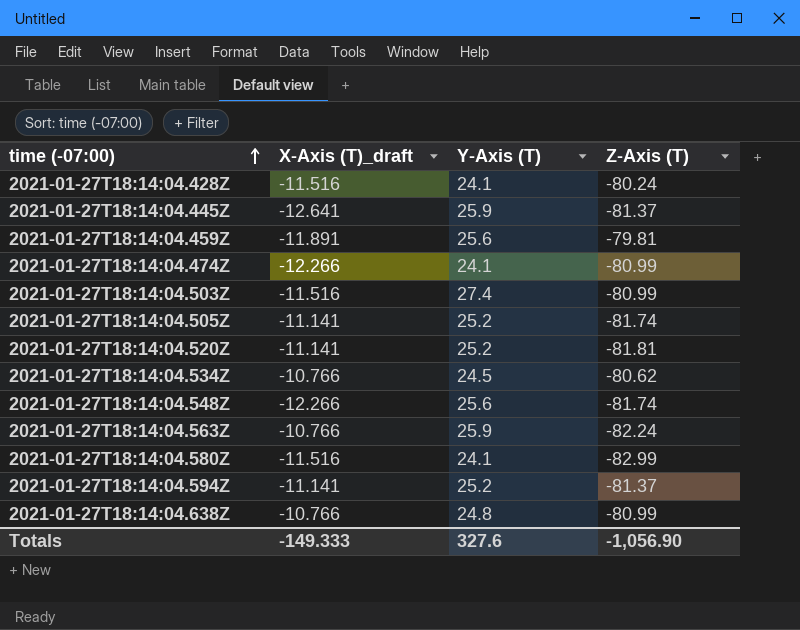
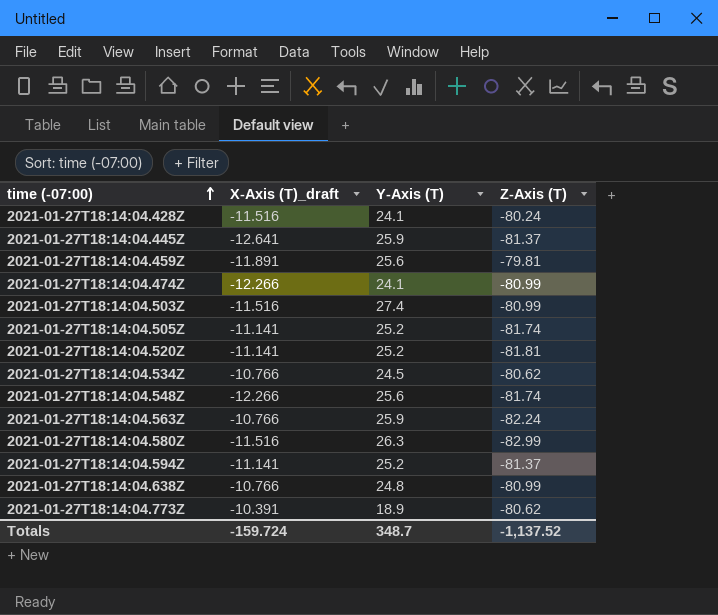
2021-01-27T18:14:04.580Z | Y-Axis (T): 24.1 -> 26.3
row 2021-01-27T18:14:04.773Z: none -> -10.391 | 18.9 | -80.62
Totals | X-Axis (T)_draft: -149.333 -> -159.724
Totals | Y-Axis (T): 327.6 -> 348.7
Totals | Z-Axis (T): -1,056.90 -> -1,137.52

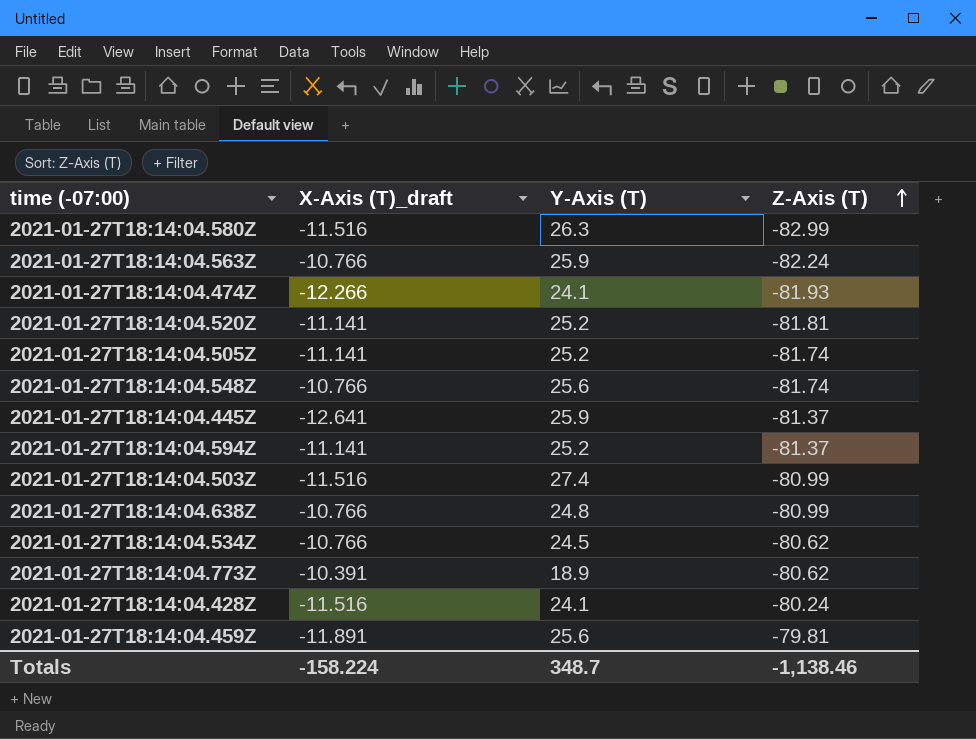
row order: time (-07:00) ascending -> Z-Axis (T) ascending
2021-01-27T18:14:04.474Z | Z-Axis (T): -80.99 -> -81.93
2021-01-27T18:14:04.548Z | X-Axis (T)_draft: -12.266 -> -10.766
Totals | X-Axis (T)_draft: -159.724 -> -158.224
Totals | Z-Axis (T): -1,137.52 -> -1,138.46

